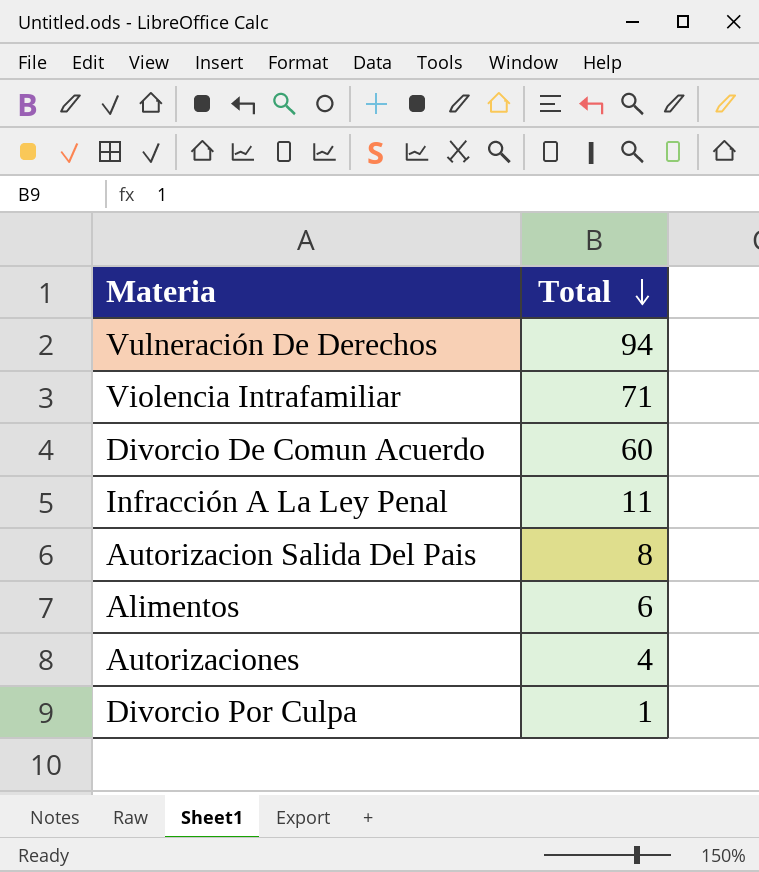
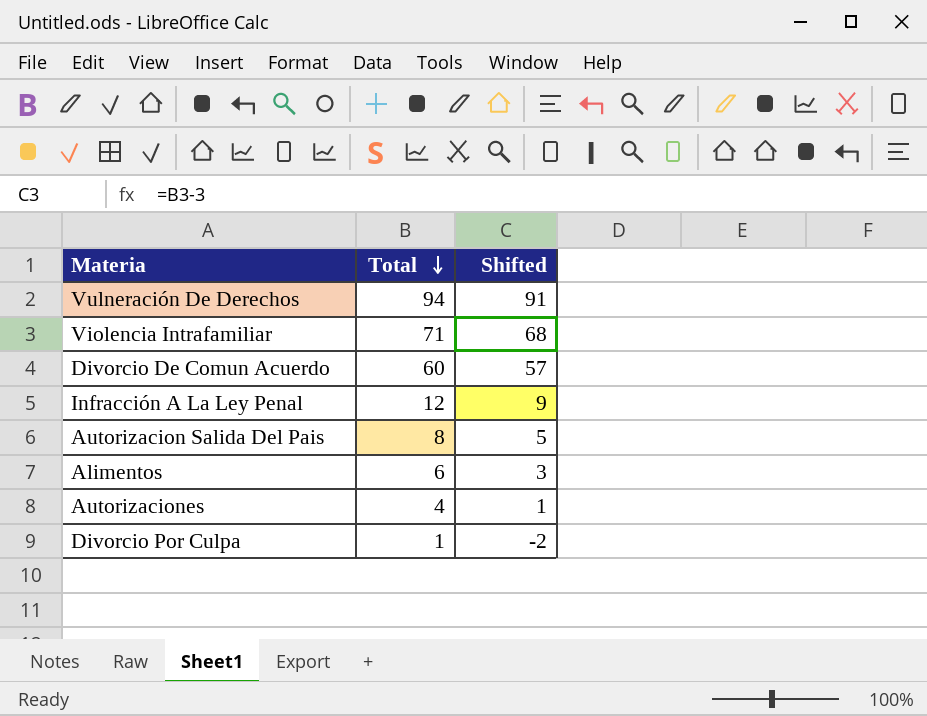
column Shifted | formula: none -> [Total] - 3
Infracción A La Ley Penal | Total: 11 -> 12

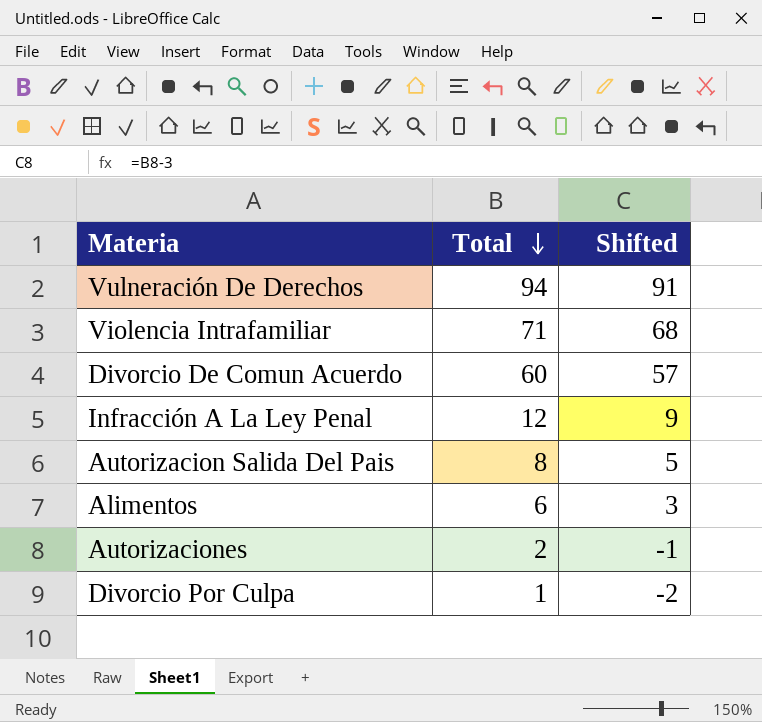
Autorizaciones | Total: 4 -> 2
Autorizaciones | Shifted: 1 -> -1

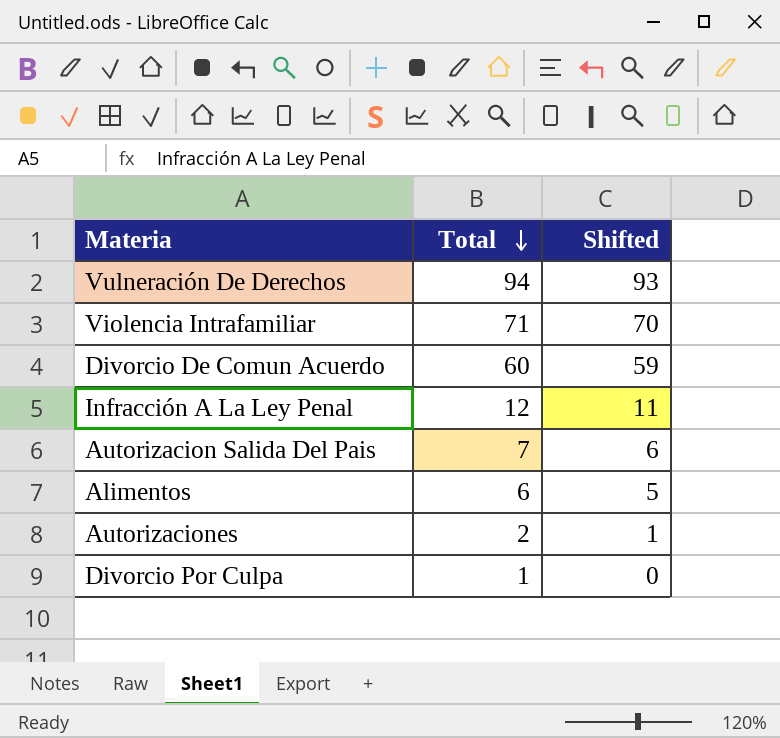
column Shifted | formula: [Total] - 3 -> [Total] - 1
Autorizacion Salida Del Pais | Total: 8 -> 7

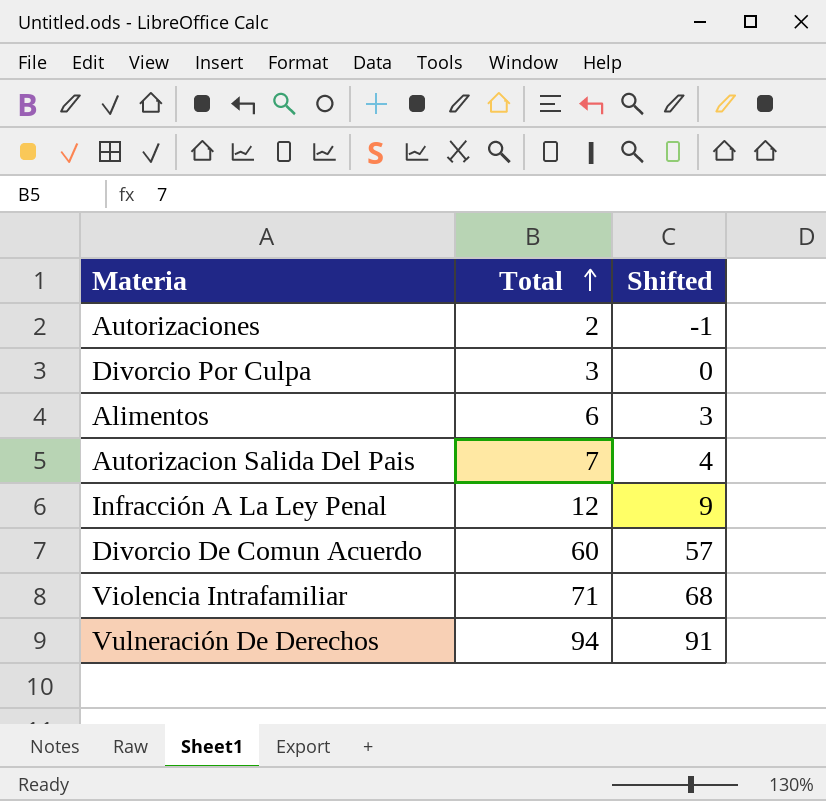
row order: Total descending -> Total ascending
column Shifted | formula: [Total] - 1 -> [Total] - 3
Divorcio Por Culpa | Total: 1 -> 3

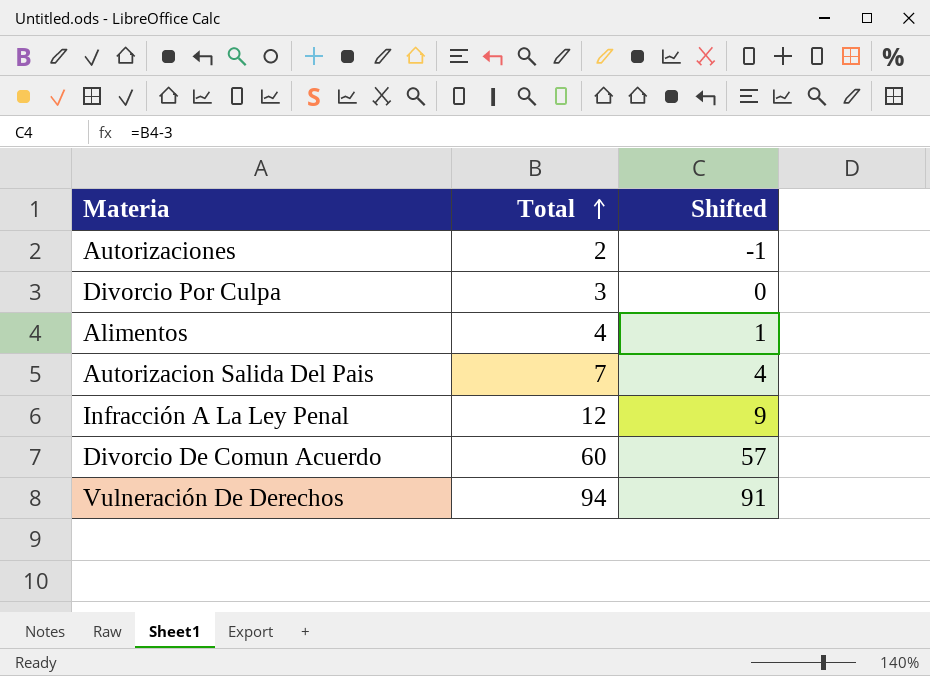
row Violencia Intrafamiliar: 71 | 68 -> none
Alimentos | Total: 6 -> 4
Alimentos | Shifted: 3 -> 1

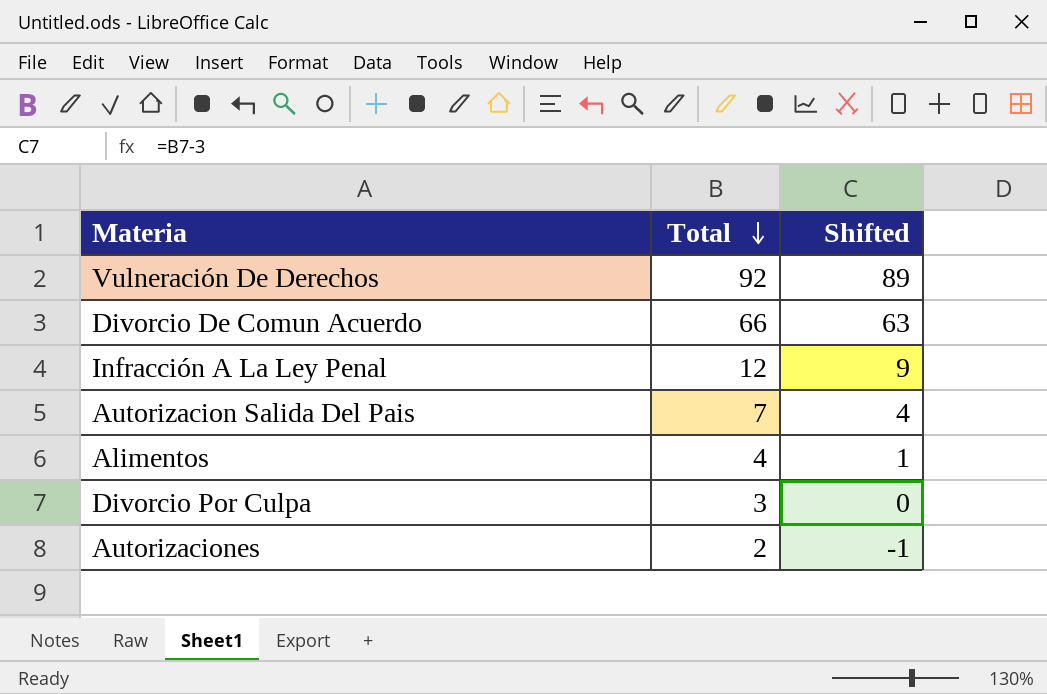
row order: Total ascending -> Total descending
Vulneración De Derechos | Total: 94 -> 92
Vulneración De Derechos | Shifted: 91 -> 89
Divorcio De Comun Acuerdo | Total: 60 -> 66
Divorcio De Comun Acuerdo | Shifted: 57 -> 63

